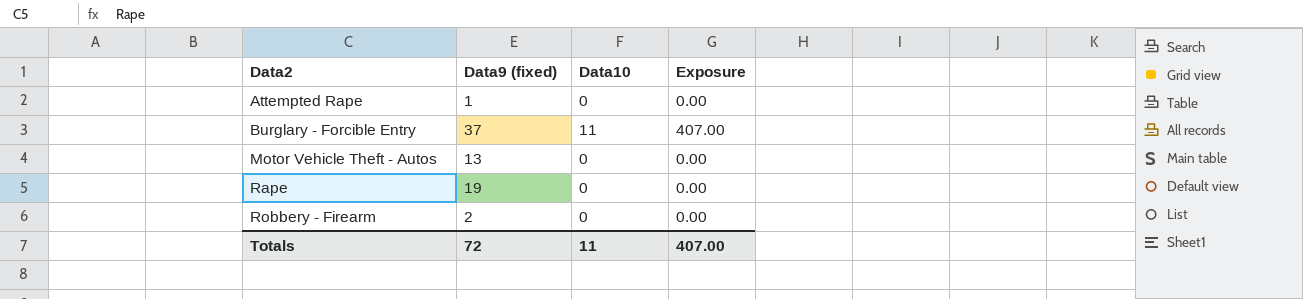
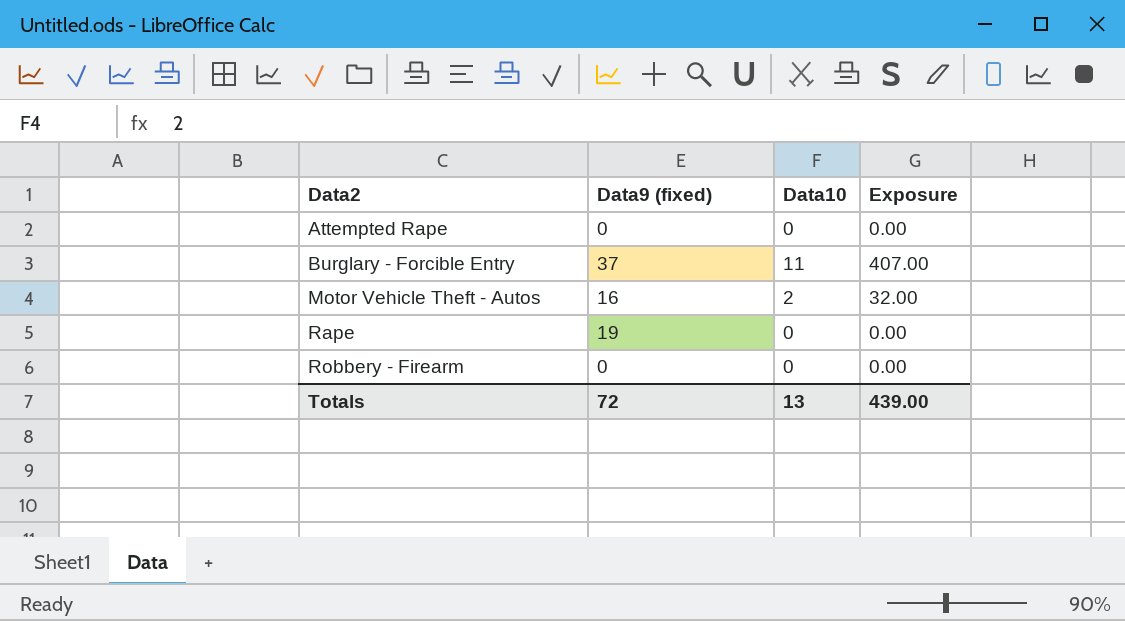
Attempted Rape | Data9 (fixed): 1 -> 0
Motor Vehicle Theft - Autos | Data9 (fixed): 13 -> 16
Motor Vehicle Theft - Autos | Data10: 0 -> 2
Motor Vehicle Theft - Autos | Exposure: 0.00 -> 32.00
Robbery - Firearm | Data9 (fixed): 2 -> 0
Totals | Data10: 11 -> 13
Totals | Exposure: 407.00 -> 439.00

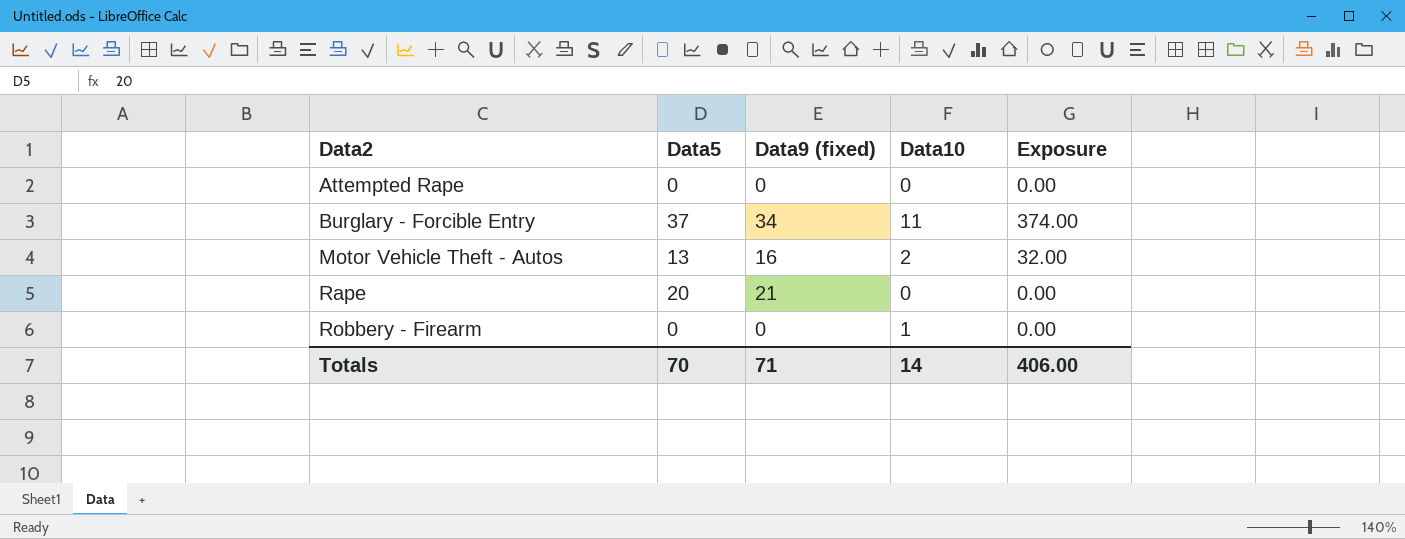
column Data5 | position: none -> 2
Burglary - Forcible Entry | Data9 (fixed): 37 -> 34
Burglary - Forcible Entry | Exposure: 407.00 -> 374.00
Rape | Data9 (fixed): 19 -> 21
Robbery - Firearm | Data10: 0 -> 1
Totals | Data9 (fixed): 72 -> 71
Totals | Data10: 13 -> 14
Totals | Exposure: 439.00 -> 406.00

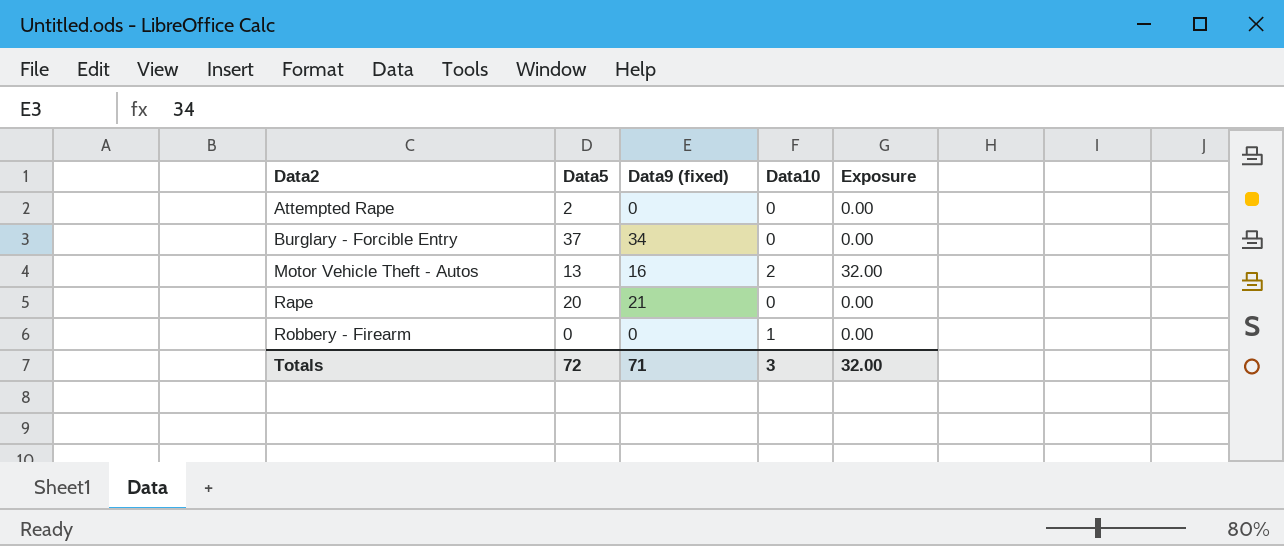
Attempted Rape | Data5: 0 -> 2
Burglary - Forcible Entry | Data10: 11 -> 0
Burglary - Forcible Entry | Exposure: 374.00 -> 0.00
Totals | Data5: 70 -> 72
Totals | Data10: 14 -> 3
Totals | Exposure: 406.00 -> 32.00

